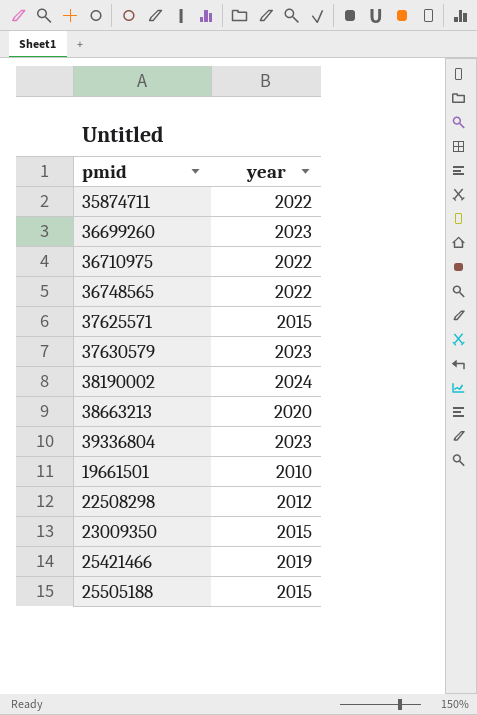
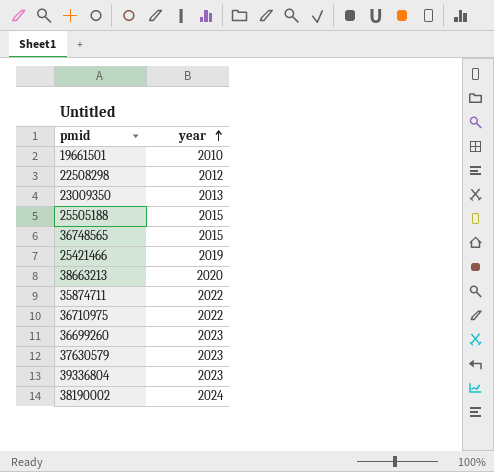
row order: none -> year ascending
row 37625571: 2015 -> none
23009350 | year: 2015 -> 2013
36748565 | year: 2022 -> 2015

